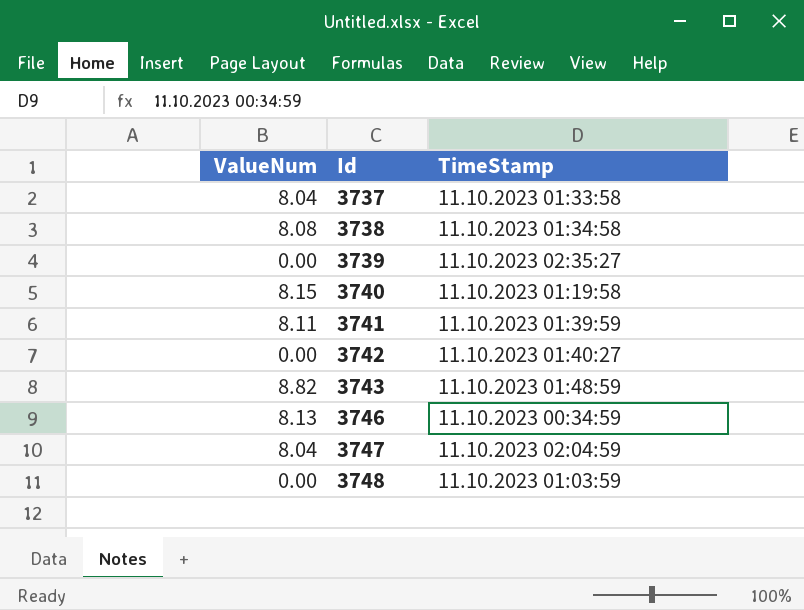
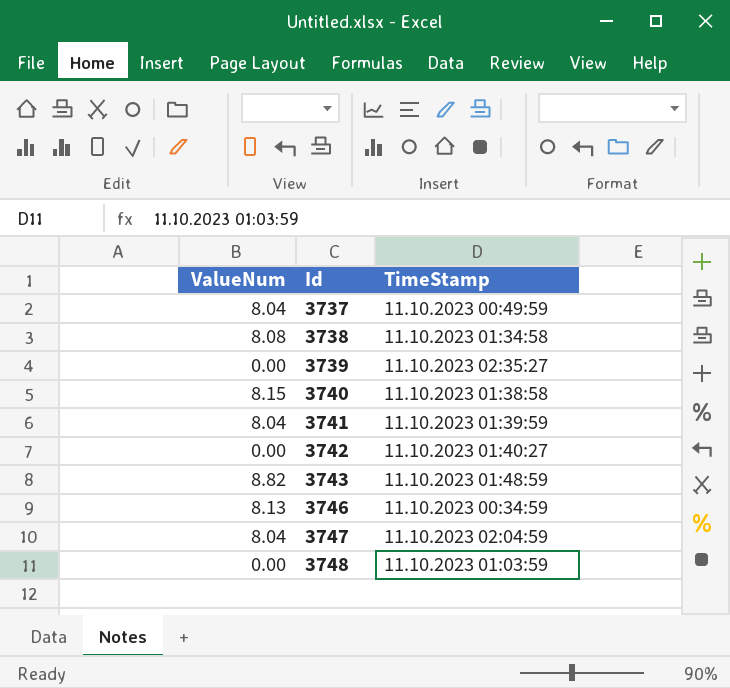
3737 | TimeStamp: 11.10.2023 01:33:58 -> 11.10.2023 00:49:59
3740 | TimeStamp: 11.10.2023 01:19:58 -> 11.10.2023 01:38:58
3741 | ValueNum: 8.11 -> 8.04

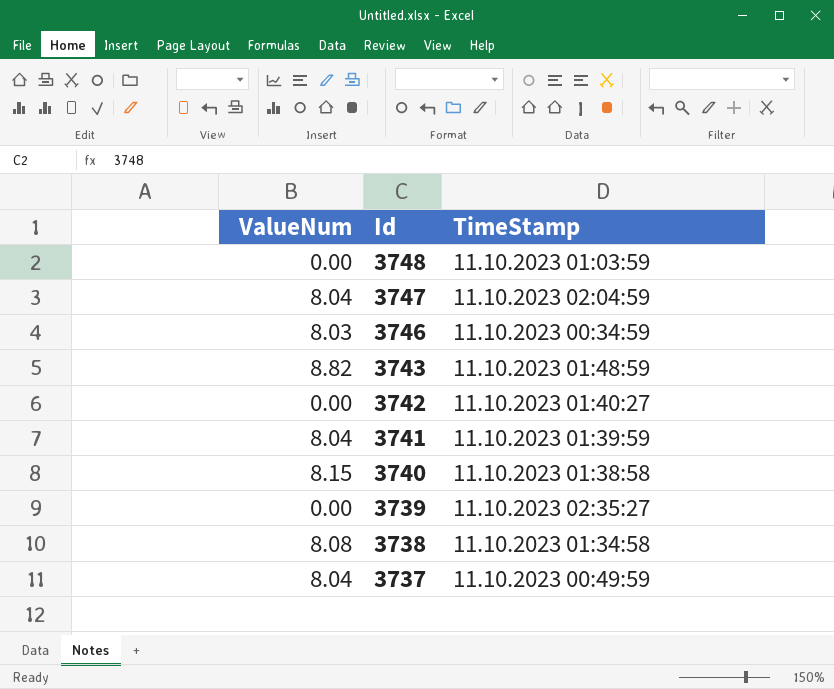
row order: Id ascending -> Id descending
3746 | ValueNum: 8.13 -> 8.03

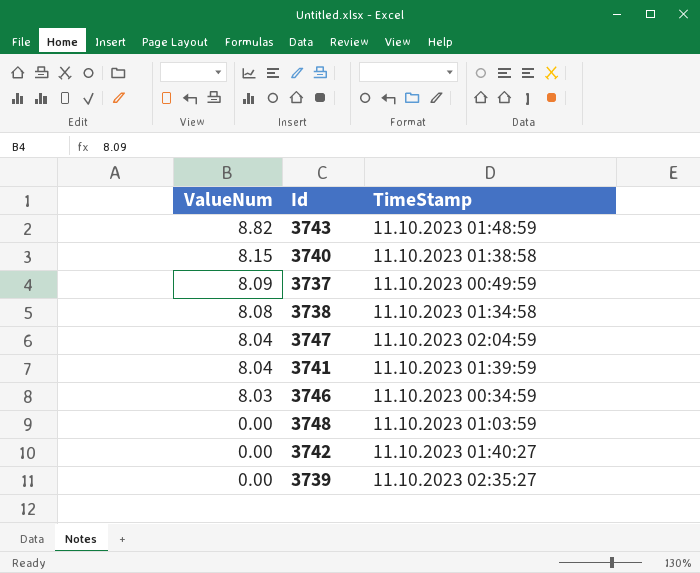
row order: Id descending -> ValueNum descending
3737 | ValueNum: 8.04 -> 8.09

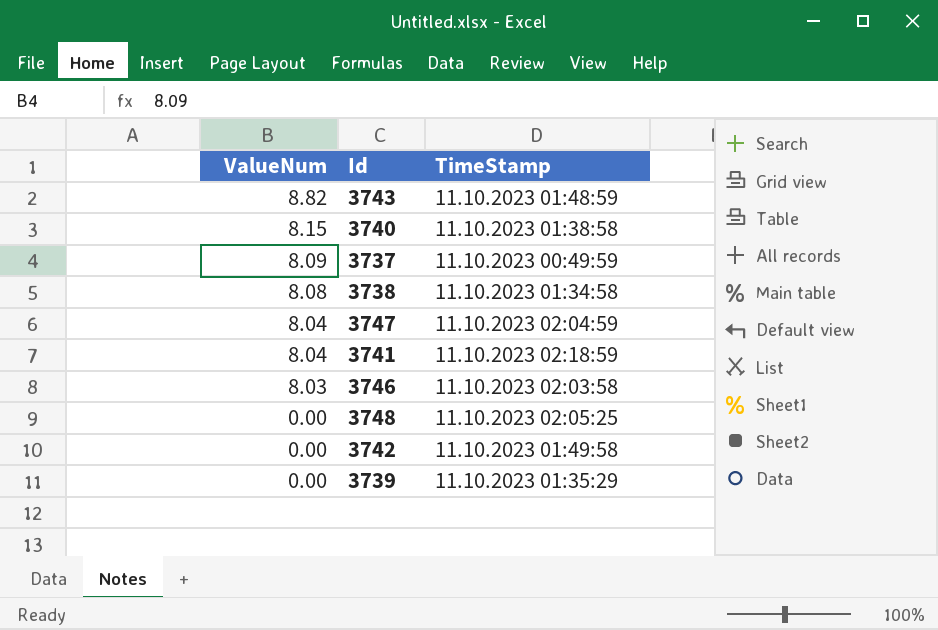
3741 | TimeStamp: 11.10.2023 01:39:59 -> 11.10.2023 02:18:59
3746 | TimeStamp: 11.10.2023 00:34:59 -> 11.10.2023 02:03:58
3748 | TimeStamp: 11.10.2023 01:03:59 -> 11.10.2023 02:05:25
3742 | TimeStamp: 11.10.2023 01:40:27 -> 11.10.2023 01:49:58
3739 | TimeStamp: 11.10.2023 02:35:27 -> 11.10.2023 01:35:29

